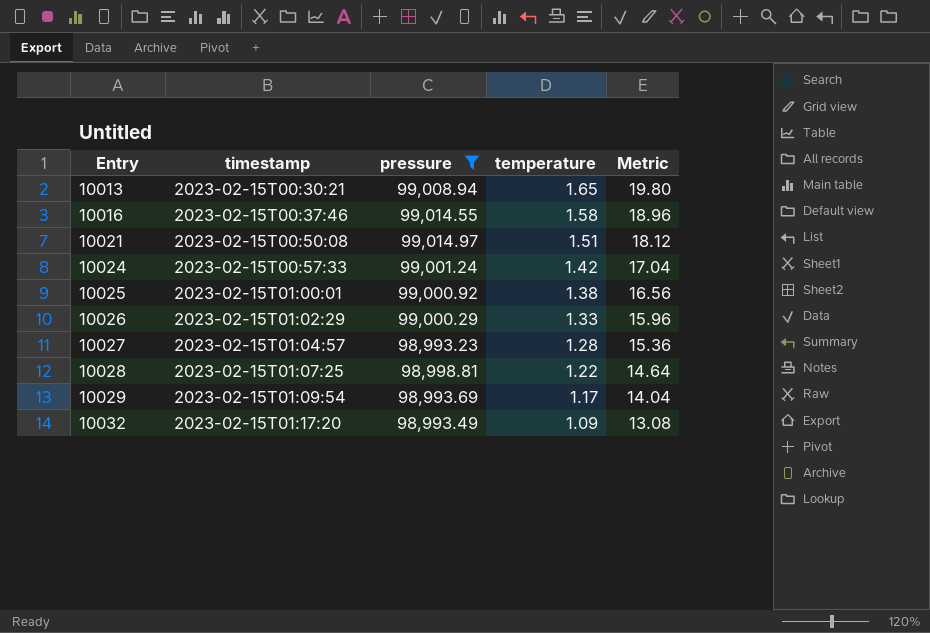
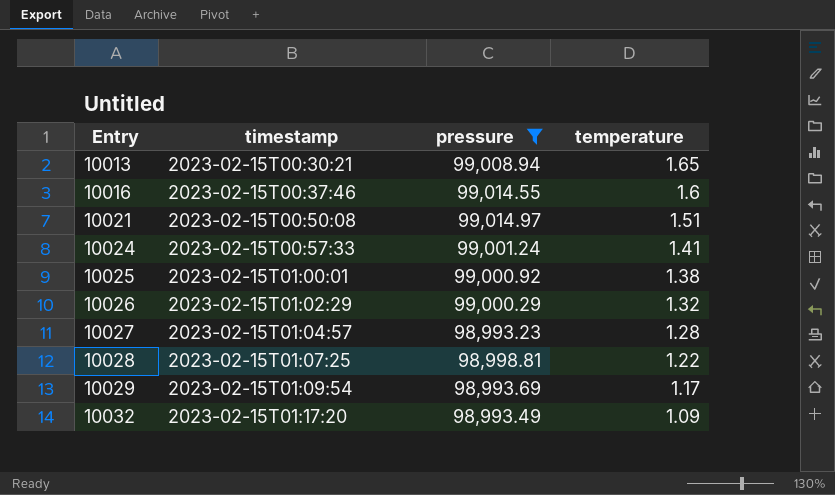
column Metric | formula: [temperature] * 12 -> none
10016 | temperature: 1.58 -> 1.6
10024 | temperature: 1.42 -> 1.41
10026 | temperature: 1.33 -> 1.32

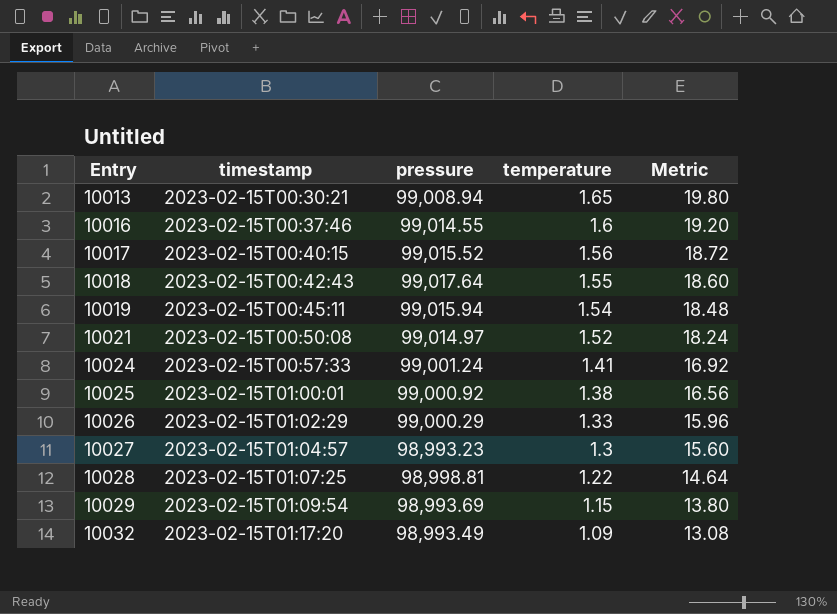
filter: pressure <= 99,014.97 -> none
column Metric | formula: none -> [temperature] * 12
10021 | temperature: 1.51 -> 1.52
10026 | temperature: 1.32 -> 1.33
10027 | temperature: 1.28 -> 1.3
10029 | temperature: 1.17 -> 1.15

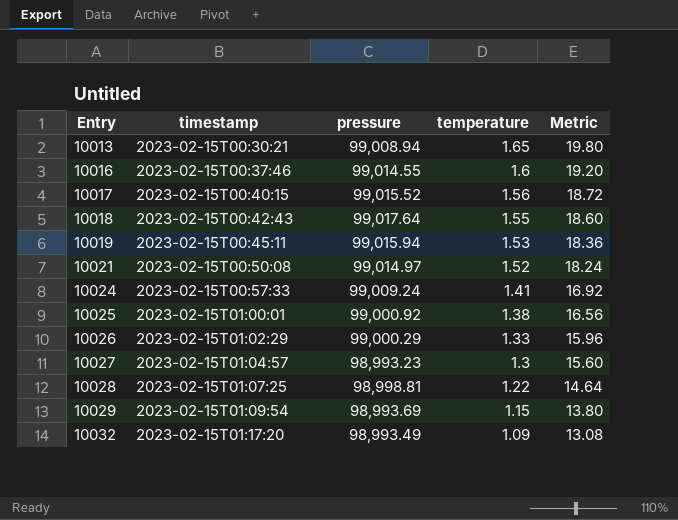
10019 | temperature: 1.54 -> 1.53
10019 | Metric: 18.48 -> 18.36
10024 | pressure: 99,001.24 -> 99,009.24

